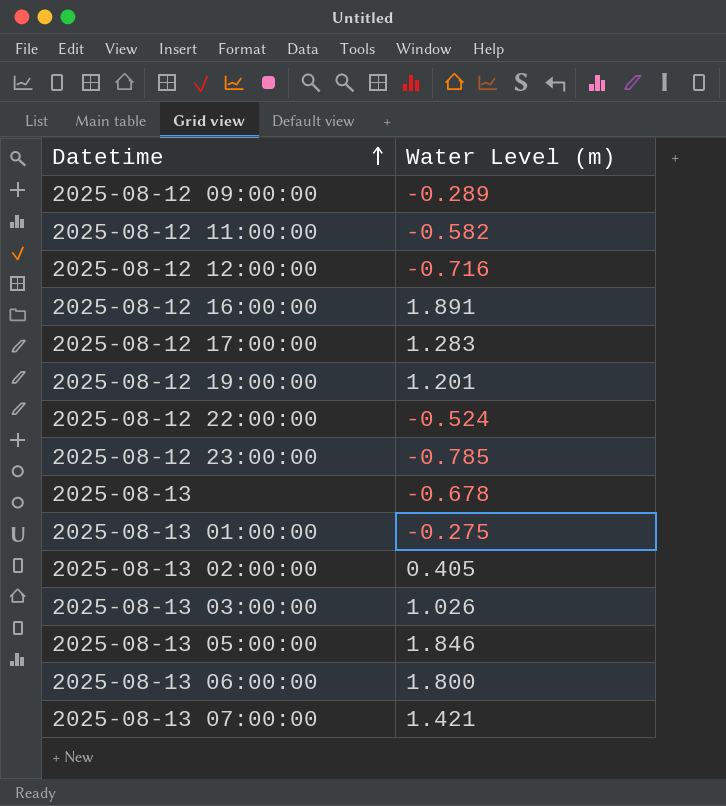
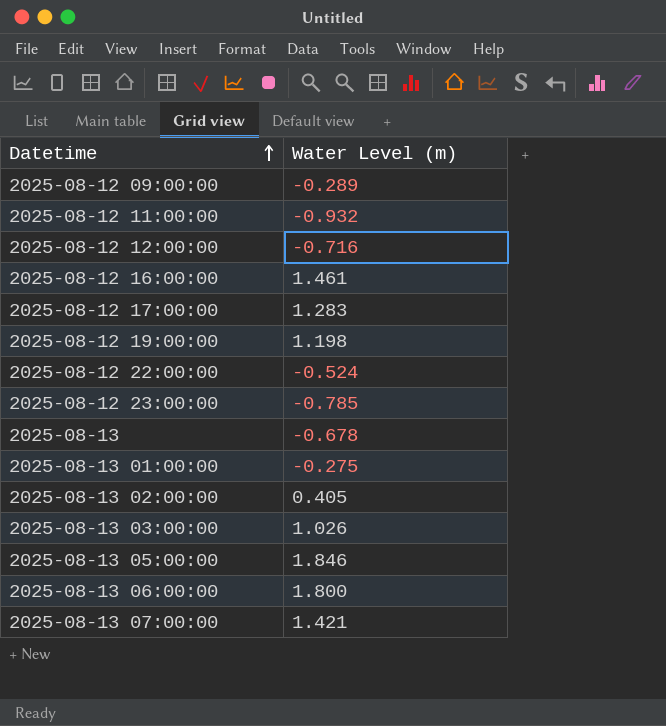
2025-08-12 11:00:00 | Water Level (m): -0.582 -> -0.932
2025-08-12 16:00:00 | Water Level (m): 1.891 -> 1.461
2025-08-12 19:00:00 | Water Level (m): 1.201 -> 1.198

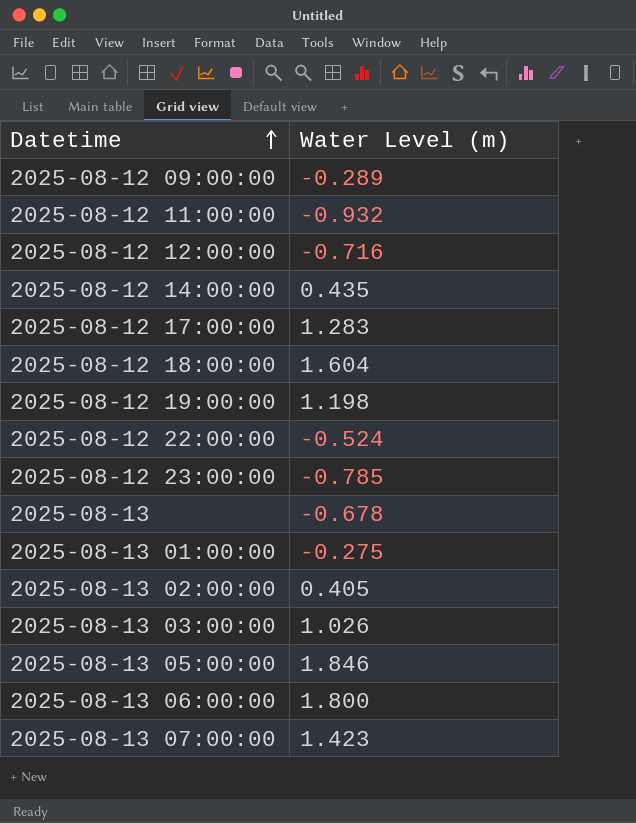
row 2025-08-12 16:00:00: 1.461 -> none
row 2025-08-12 14:00:00: none -> 0.435
row 2025-08-12 18:00:00: none -> 1.604
2025-08-13 07:00:00 | Water Level (m): 1.421 -> 1.423

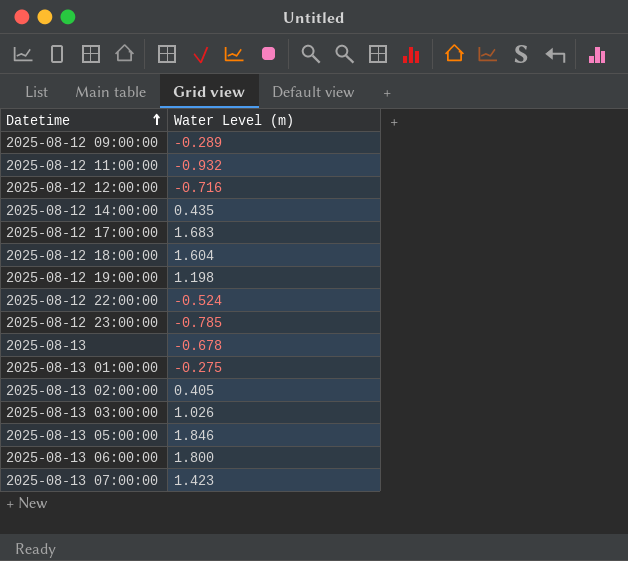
2025-08-12 17:00:00 | Water Level (m): 1.283 -> 1.683

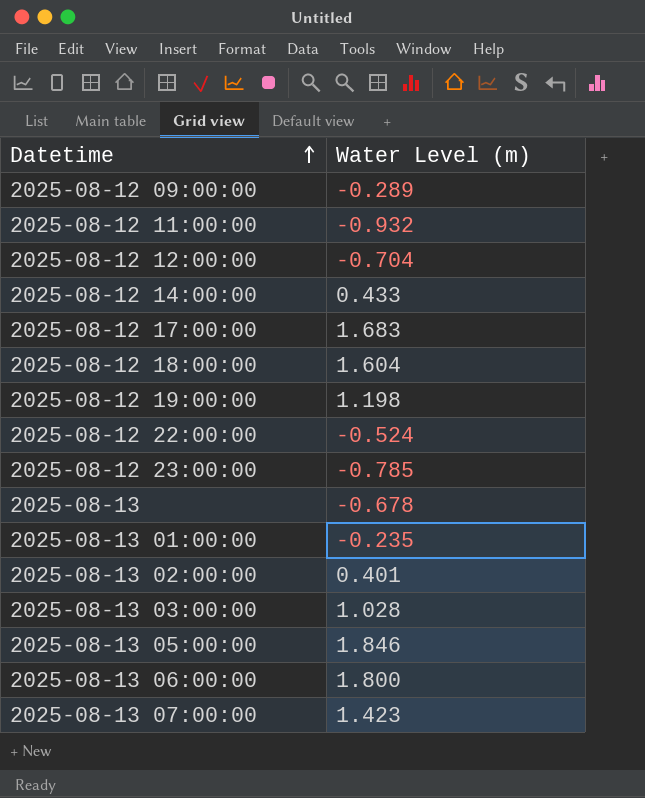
2025-08-12 12:00:00 | Water Level (m): -0.716 -> -0.704
2025-08-12 14:00:00 | Water Level (m): 0.435 -> 0.433
2025-08-13 01:00:00 | Water Level (m): -0.275 -> -0.235
2025-08-13 02:00:00 | Water Level (m): 0.405 -> 0.401
2025-08-13 03:00:00 | Water Level (m): 1.026 -> 1.028

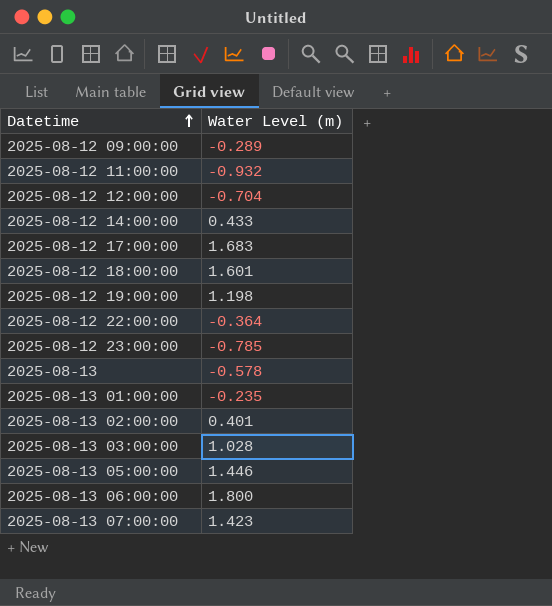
2025-08-12 18:00:00 | Water Level (m): 1.604 -> 1.601
2025-08-12 22:00:00 | Water Level (m): -0.524 -> -0.364
2025-08-13 | Water Level (m): -0.678 -> -0.578
2025-08-13 05:00:00 | Water Level (m): 1.846 -> 1.446

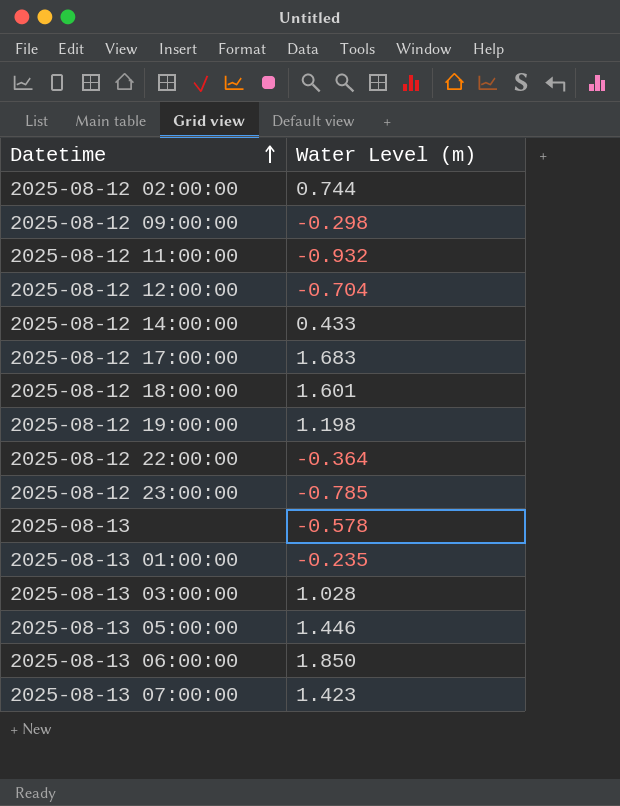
row 2025-08-13 02:00:00: 0.401 -> none
row 2025-08-12 02:00:00: none -> 0.744
2025-08-12 09:00:00 | Water Level (m): -0.289 -> -0.298
2025-08-13 06:00:00 | Water Level (m): 1.800 -> 1.850

